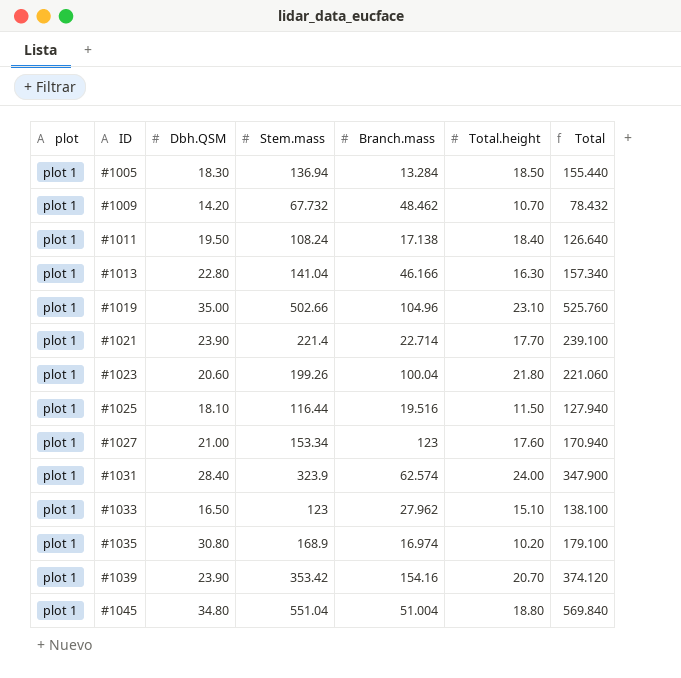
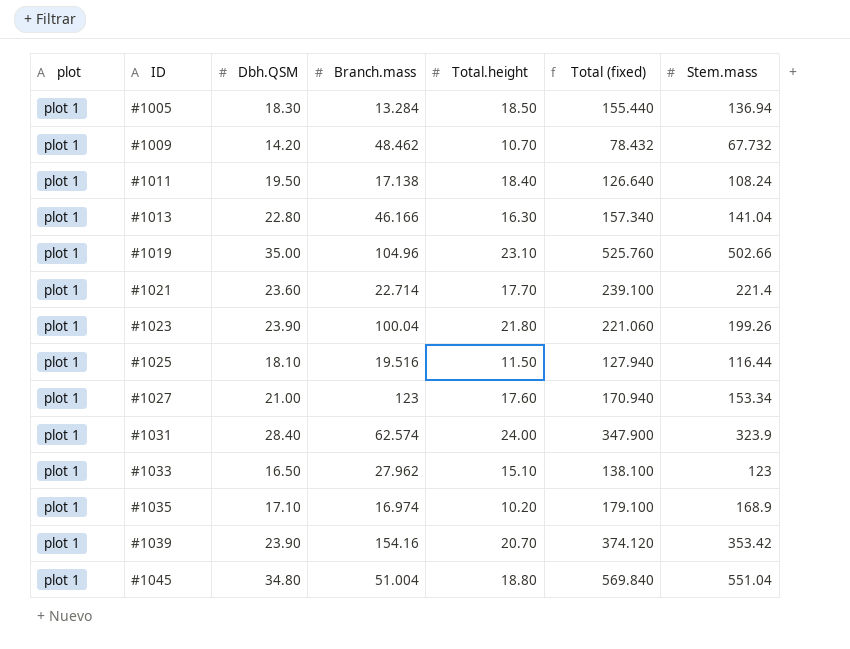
column name: Total -> Total (fixed)
column Stem.mass | position: 4 -> 7
#1021 | Dbh.QSM: 23.90 -> 23.60
#1023 | Dbh.QSM: 20.60 -> 23.90
#1035 | Dbh.QSM: 30.80 -> 17.10

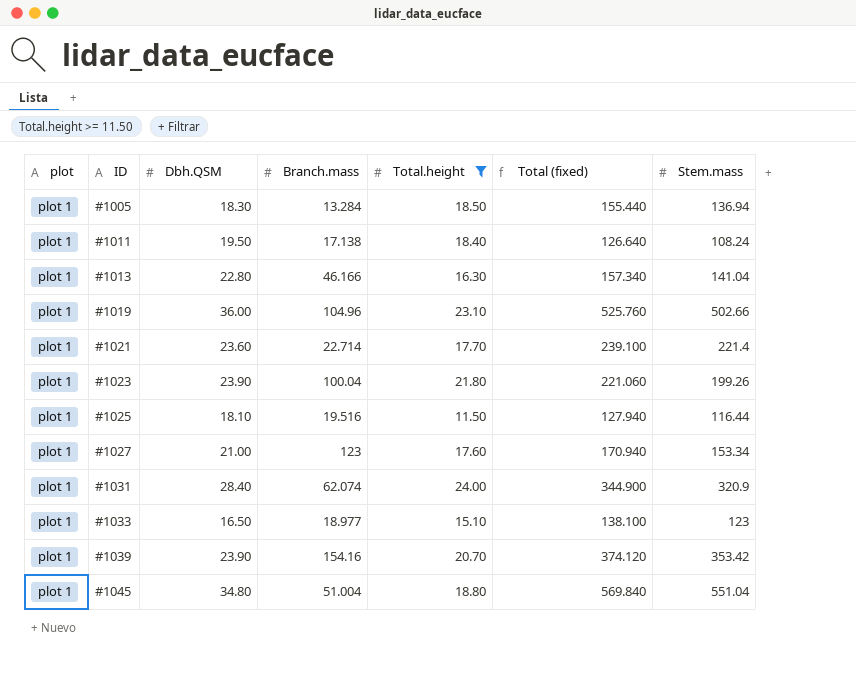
filter: none -> Total.height >= 11.50
#1019 | Dbh.QSM: 35.00 -> 36.00
#1031 | Branch.mass: 62.574 -> 62.074
#1031 | Total (fixed): 347.900 -> 344.900
#1031 | Stem.mass: 323.9 -> 320.9
#1033 | Branch.mass: 27.962 -> 18.977

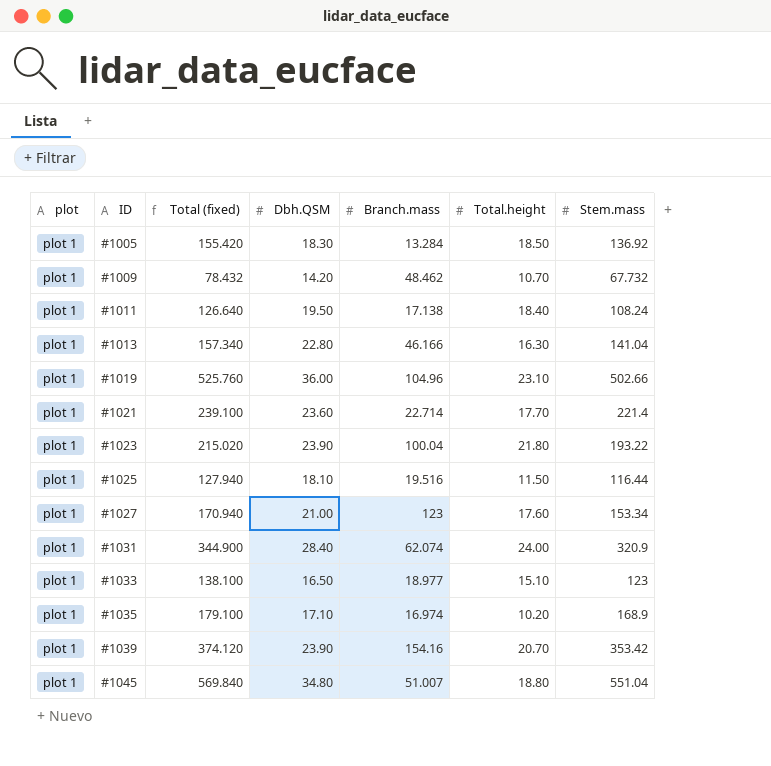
filter: Total.height >= 11.50 -> none
column Total (fixed) | position: 6 -> 3
#1005 | Total (fixed): 155.440 -> 155.420
#1005 | Stem.mass: 136.94 -> 136.92
#1023 | Total (fixed): 221.060 -> 215.020
#1023 | Stem.mass: 199.26 -> 193.22
#1045 | Branch.mass: 51.004 -> 51.007

